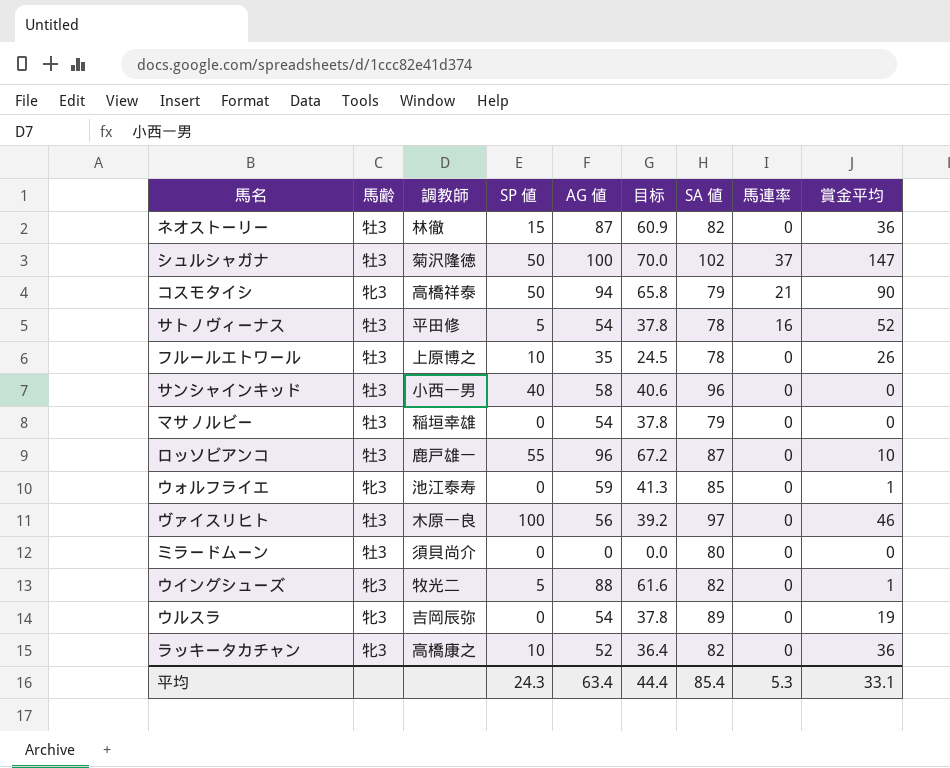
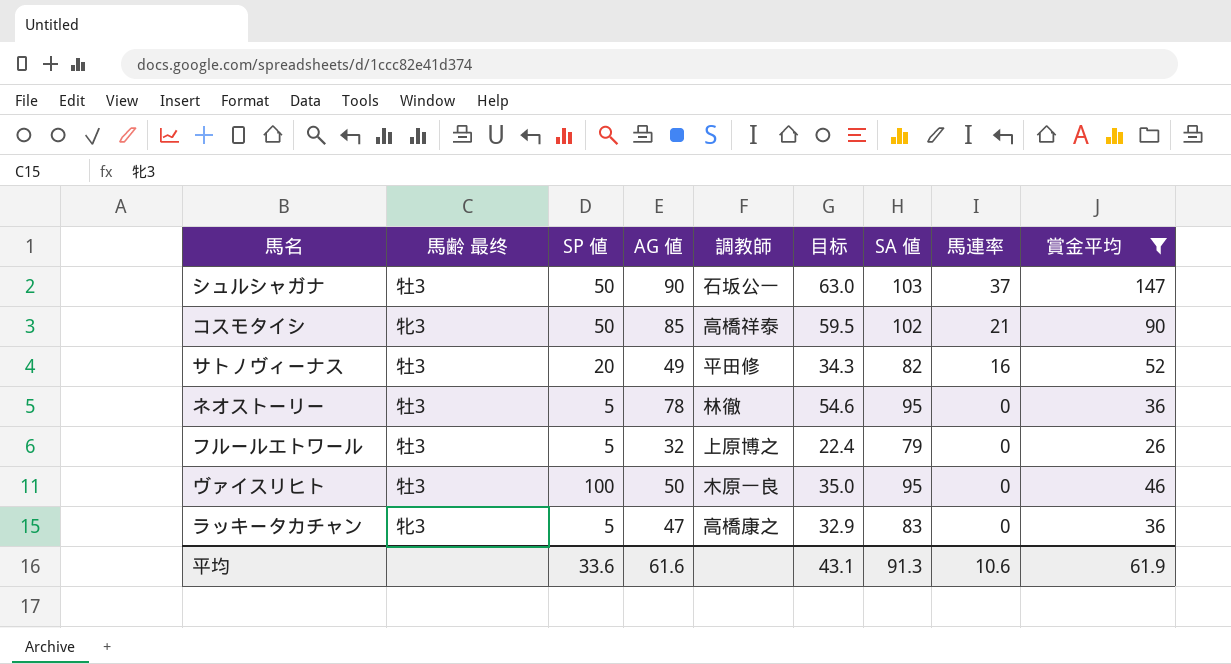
filter: none -> 賞金平均 >= 26
row order: none -> 馬連率 descending
column name: 馬齢 -> 馬齢 最终
column 調教師 | position: 3 -> 5
シュルシャガナ | AG 値: 100 -> 90
シュルシャガナ | 調教師: 菊沢隆徳 -> 石坂公一
シュルシャガナ | 目标: 70.0 -> 63.0
シュルシャガナ | SA 値: 102 -> 103
コスモタイシ | AG 値: 94 -> 85
コスモタイシ | 目标: 65.8 -> 59.5
コスモタイシ | SA 値: 79 -> 102
サトノヴィーナス | SP 値: 5 -> 20
サトノヴィーナス | AG 値: 54 -> 49
サトノヴィーナス | 目标: 37.8 -> 34.3
サトノヴィーナス | SA 値: 78 -> 82
ネオストーリー | SP 値: 15 -> 5
ネオストーリー | AG 値: 87 -> 78
ネオストーリー | 目标: 60.9 -> 54.6
ネオストーリー | SA 値: 82 -> 95
フルールエトワール | SP 値: 10 -> 5
フルールエトワール | AG 値: 35 -> 32
フルールエトワール | 目标: 24.5 -> 22.4
フルールエトワール | SA 値: 78 -> 79
ヴァイスリヒト | AG 値: 56 -> 50
ヴァイスリヒト | 目标: 39.2 -> 35.0
ヴァイスリヒト | SA 値: 97 -> 95
ラッキータカチャン | SP 値: 10 -> 5
ラッキータカチャン | AG 値: 52 -> 47
ラッキータカチャン | 目标: 36.4 -> 32.9
ラッキータカチャン | SA 値: 82 -> 83
平均 | SP 値: 24.3 -> 33.6
平均 | AG 値: 63.4 -> 61.6
平均 | 目标: 44.4 -> 43.1
平均 | SA 値: 85.4 -> 91.3
平均 | 馬連率: 5.3 -> 10.6
平均 | 賞金平均: 33.1 -> 61.9

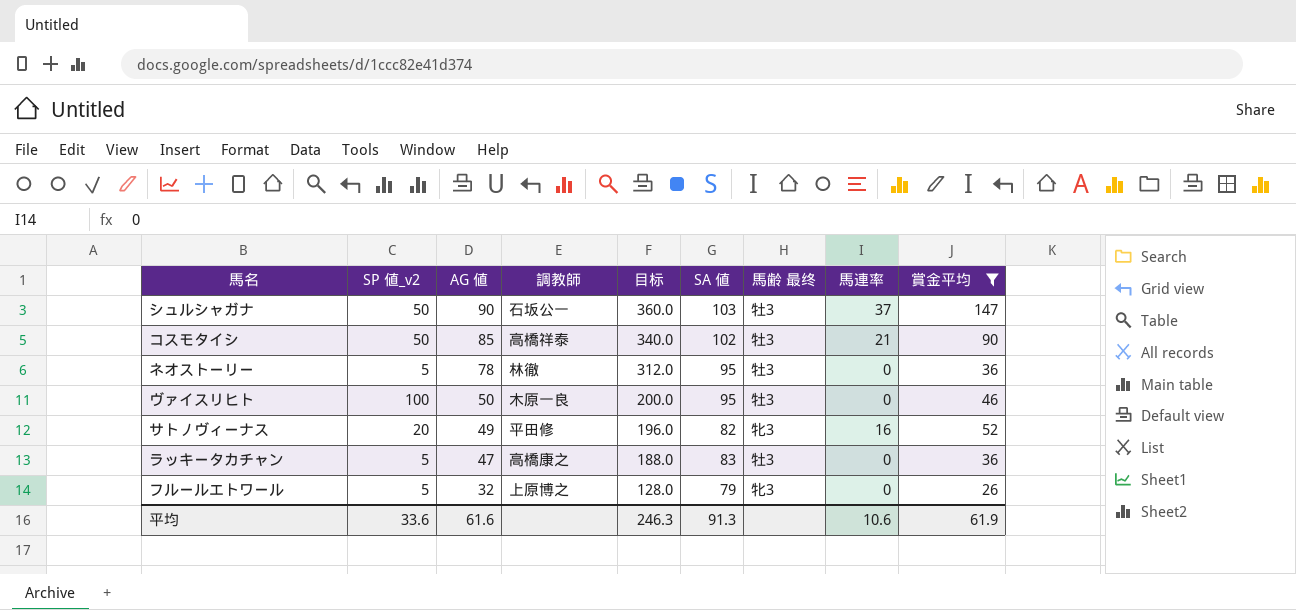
row order: 馬連率 descending -> AG 値 descending
column name: SP 値 -> SP 値_v2
column 目标 | formula: [AG 値] * 0.7 -> [AG 値] * 4
column 馬齢 最终 | position: 2 -> 7
コスモタイシ | 馬齢 最终: 牝3 -> 牡3
サトノヴィーナス | 馬齢 最终: 牡3 -> 牝3
ラッキータカチャン | 馬齢 最终: 牝3 -> 牡3
フルールエトワール | 馬齢 最终: 牡3 -> 牝3
平均 | 目标: 43.1 -> 246.3

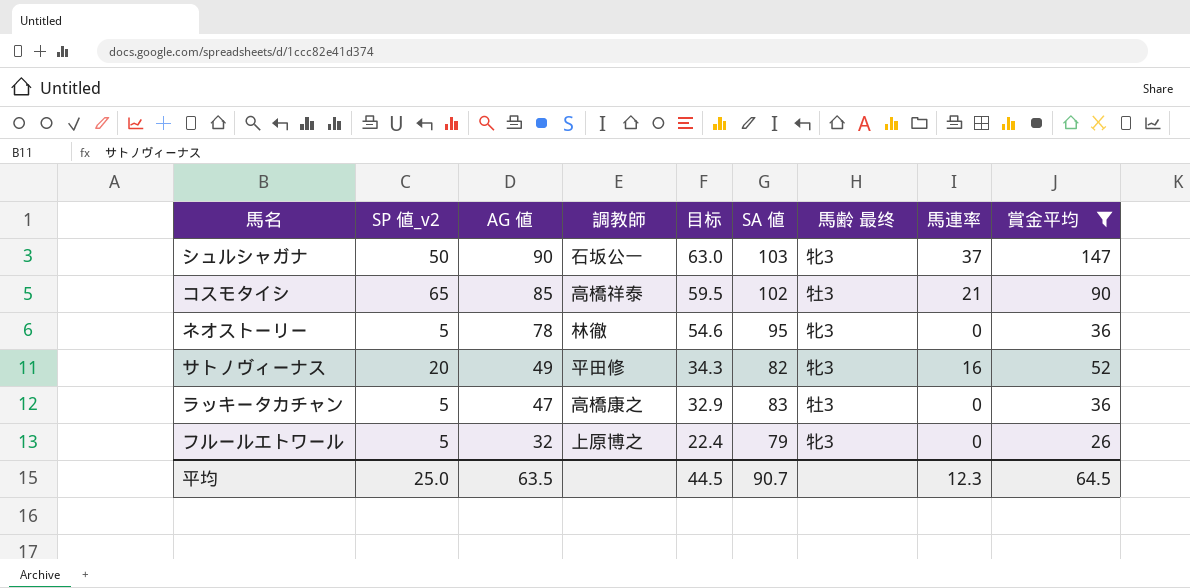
column 目标 | formula: [AG 値] * 4 -> [AG 値] * 0.7
row ヴァイスリヒト: 100 | 50 | 木原一良 | 200.0 | 95 | 牡3 | 0 | 46 -> none
シュルシャガナ | 馬齢 最终: 牡3 -> 牝3
コスモタイシ | SP 値_v2: 50 -> 65
ネオストーリー | 馬齢 最终: 牡3 -> 牝3
平均 | SP 値_v2: 33.6 -> 25.0
平均 | AG 値: 61.6 -> 63.5
平均 | 目标: 246.3 -> 44.5
平均 | SA 値: 91.3 -> 90.7
平均 | 馬連率: 10.6 -> 12.3
平均 | 賞金平均: 61.9 -> 64.5

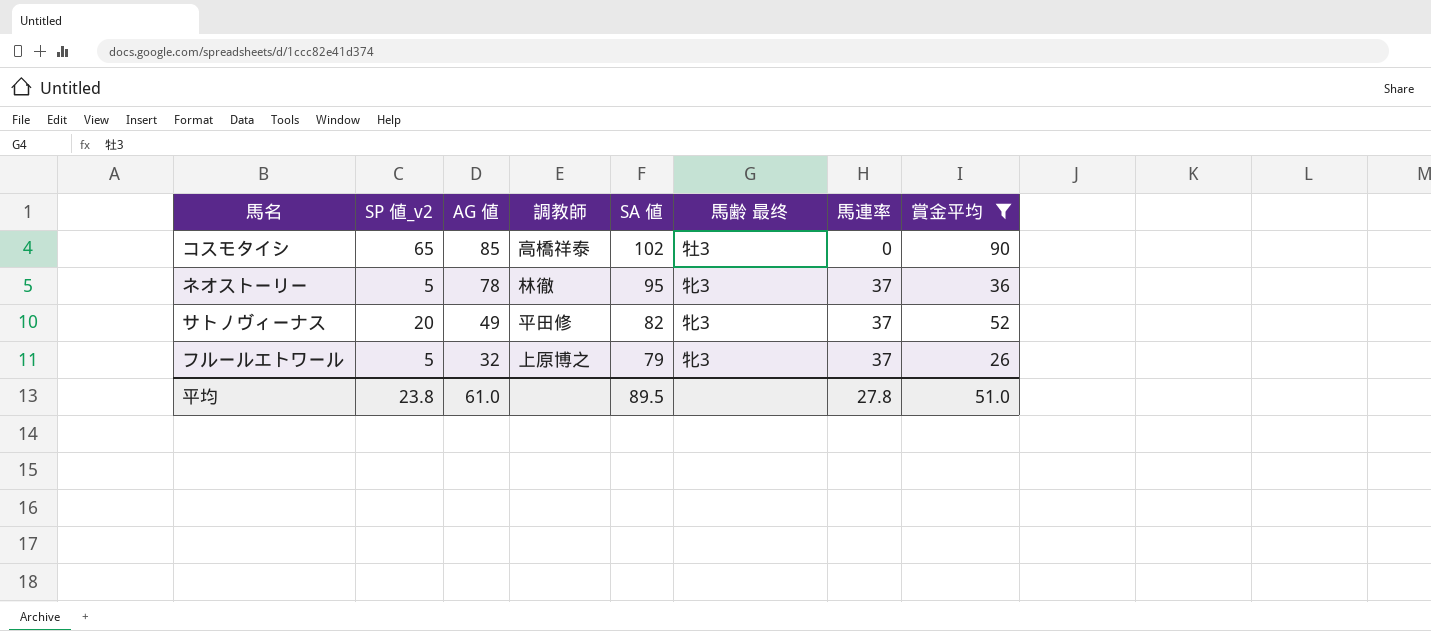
column 目标 | formula: [AG 値] * 0.7 -> none
row シュルシャガナ: 50 | 90 | 石坂公一 | 63.0 | 103 | 牝3 | 37 | 147 -> none
row ラッキータカチャン: 5 | 47 | 高橋康之 | 32.9 | 83 | 牡3 | 0 | 36 -> none
コスモタイシ | 馬連率: 21 -> 0
ネオストーリー | 馬連率: 0 -> 37
サトノヴィーナス | 馬連率: 16 -> 37
フルールエトワール | 馬連率: 0 -> 37
平均 | SP 値_v2: 25.0 -> 23.8
平均 | AG 値: 63.5 -> 61.0
平均 | SA 値: 90.7 -> 89.5
平均 | 馬連率: 12.3 -> 27.8
平均 | 賞金平均: 64.5 -> 51.0

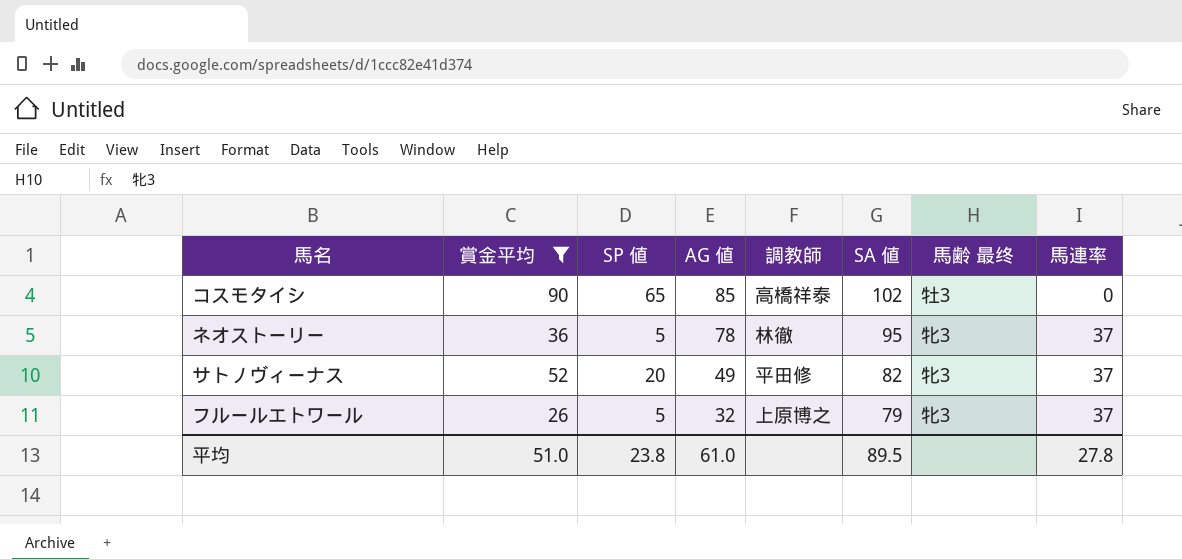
column 賞金平均 | position: 8 -> 2
column name: SP 値_v2 -> SP 値

